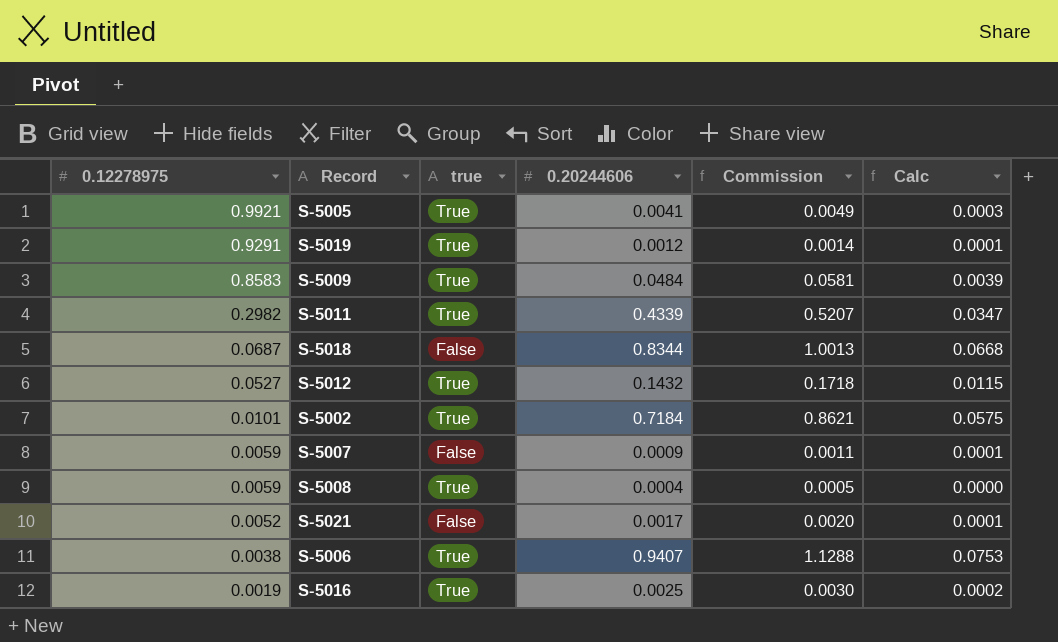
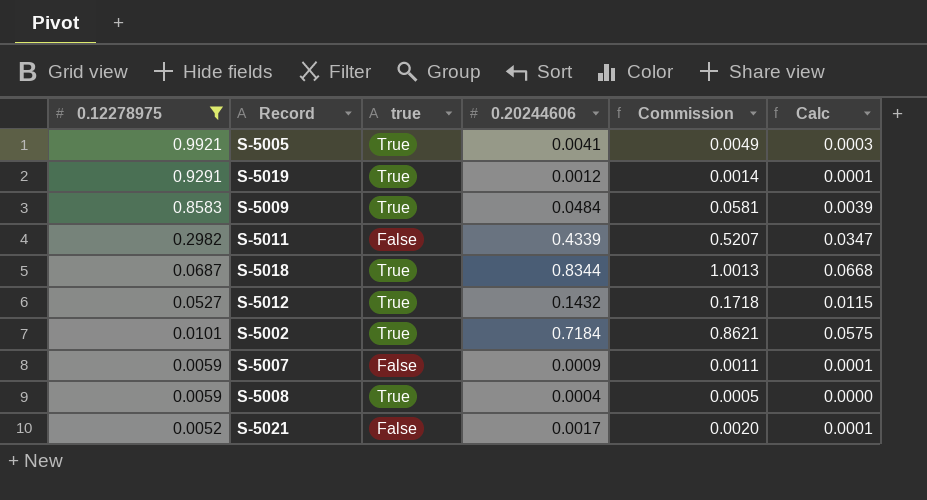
filter: none -> 0.12278975 >= 0.0052
S-5011 | true: True -> False
S-5018 | true: False -> True

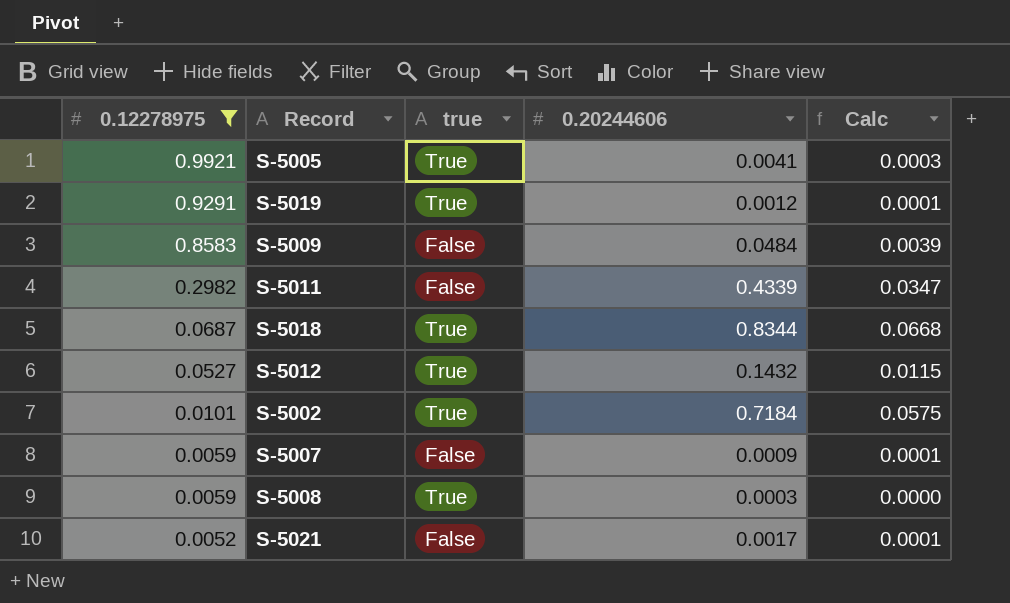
column Commission | formula: [0.20244606] * 1.2 -> none
S-5009 | true: True -> False
S-5008 | 0.20244606: 0.0004 -> 0.0003

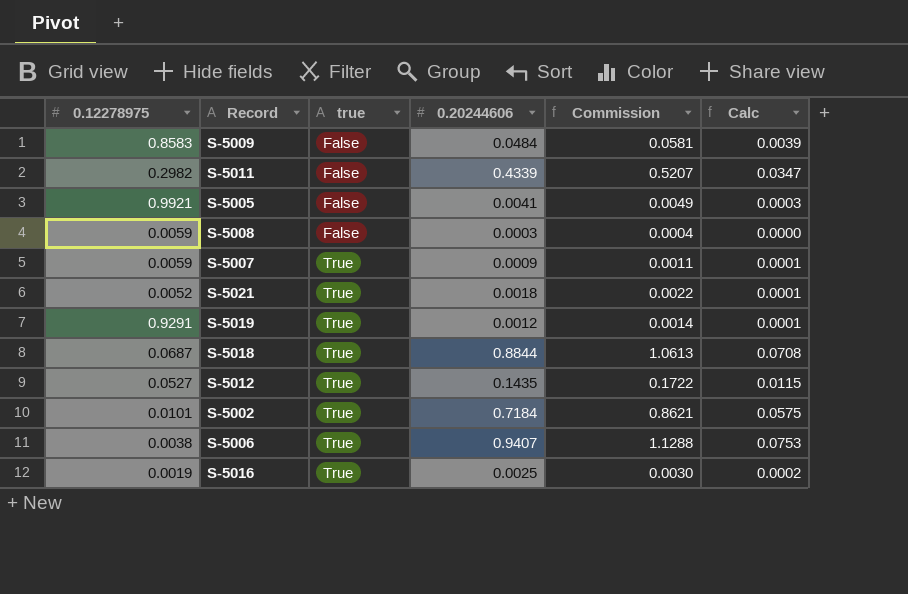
filter: 0.12278975 >= 0.0052 -> none
row order: 0.12278975 descending -> true ascending
column Commission | formula: none -> [0.20244606] * 1.2
S-5005 | true: True -> False
S-5008 | true: True -> False
S-5007 | true: False -> True
S-5021 | true: False -> True
S-5021 | 0.20244606: 0.0017 -> 0.0018
S-5018 | 0.20244606: 0.8344 -> 0.8844
S-5018 | Calc: 0.0668 -> 0.0708
S-5012 | 0.20244606: 0.1432 -> 0.1435

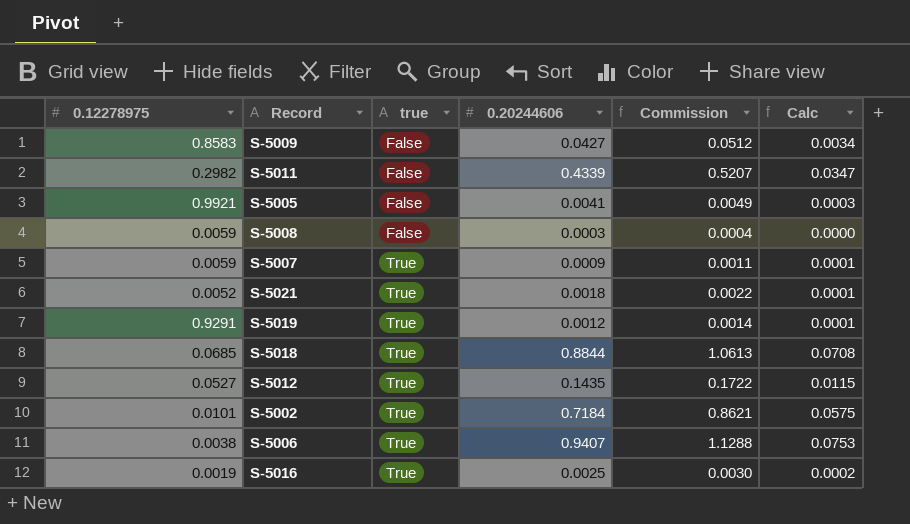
S-5009 | 0.20244606: 0.0484 -> 0.0427
S-5009 | Commission: 0.0581 -> 0.0512
S-5009 | Calc: 0.0039 -> 0.0034
S-5018 | 0.12278975: 0.0687 -> 0.0685

